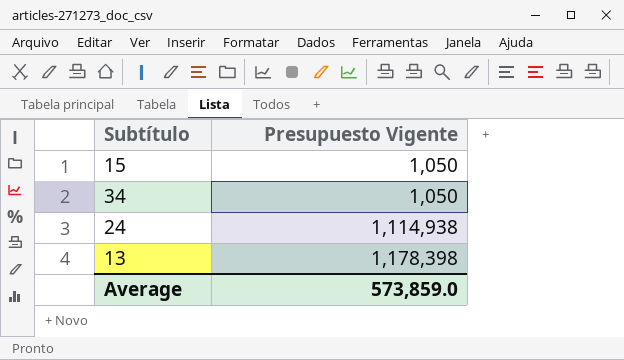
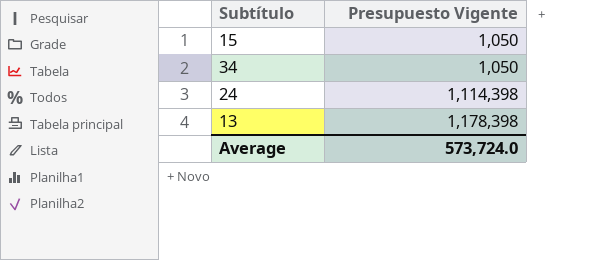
24 | Presupuesto Vigente: 1,114,938 -> 1,114,398
Average | Presupuesto Vigente: 573,859.0 -> 573,724.0

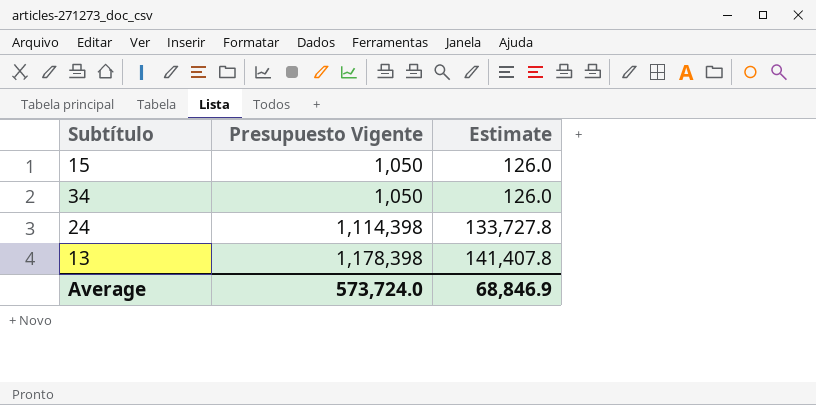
column Estimate | formula: none -> [Presupuesto Vigente] * 0.12

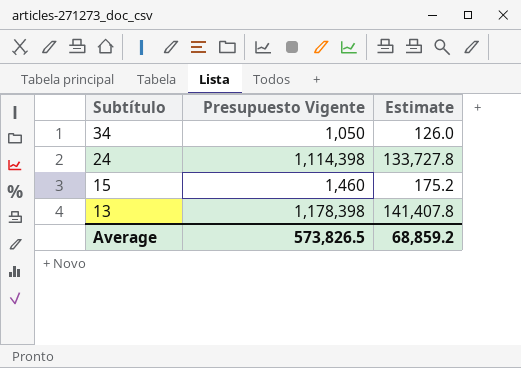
row order: Presupuesto Vigente ascending -> Subtítulo descending
15 | Presupuesto Vigente: 1,050 -> 1,460
15 | Estimate: 126.0 -> 175.2
Average | Presupuesto Vigente: 573,724.0 -> 573,826.5
Average | Estimate: 68,846.9 -> 68,859.2

